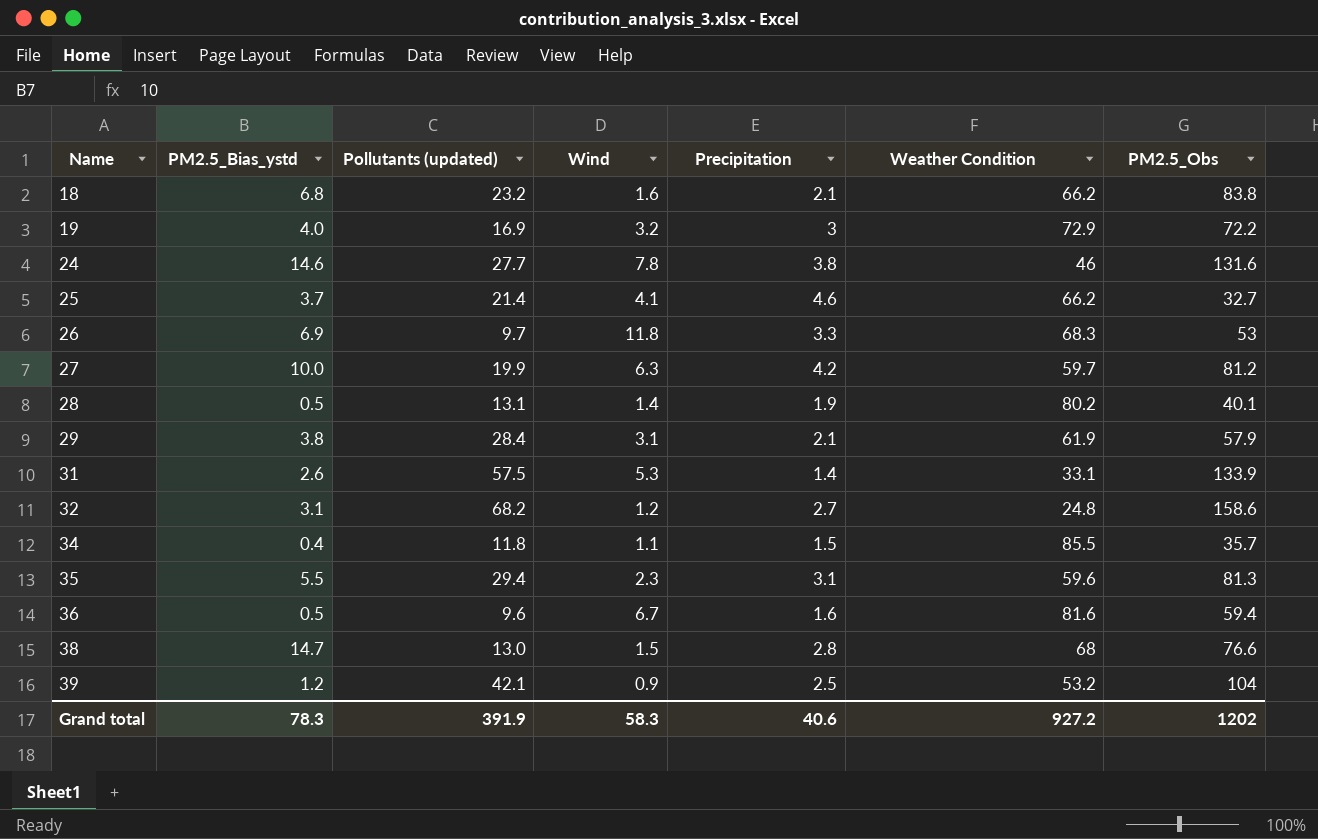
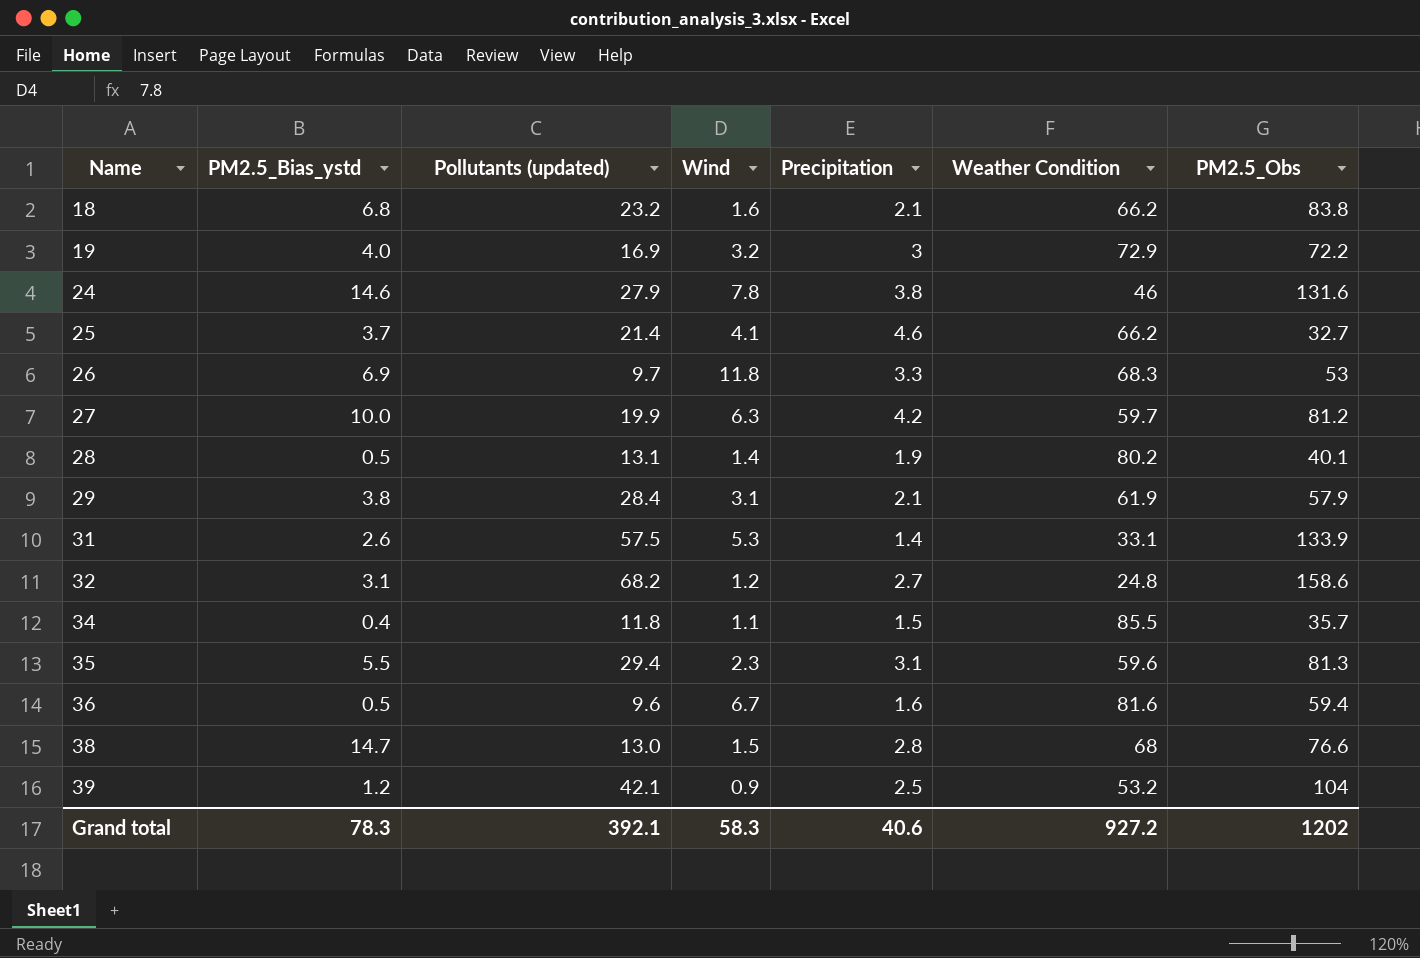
24 | Pollutants (updated): 27.7 -> 27.9
Grand total | Pollutants (updated): 391.9 -> 392.1

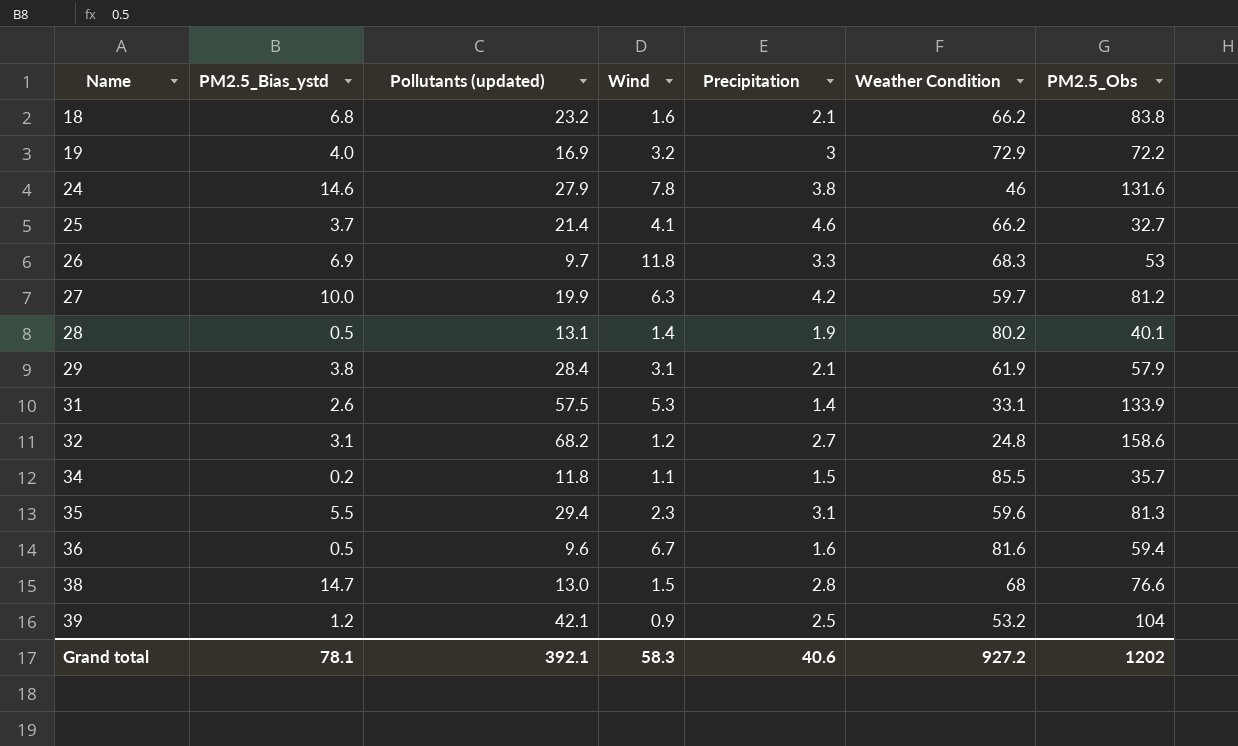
34 | PM2.5_Bias_ystd: 0.4 -> 0.2
Grand total | PM2.5_Bias_ystd: 78.3 -> 78.1

